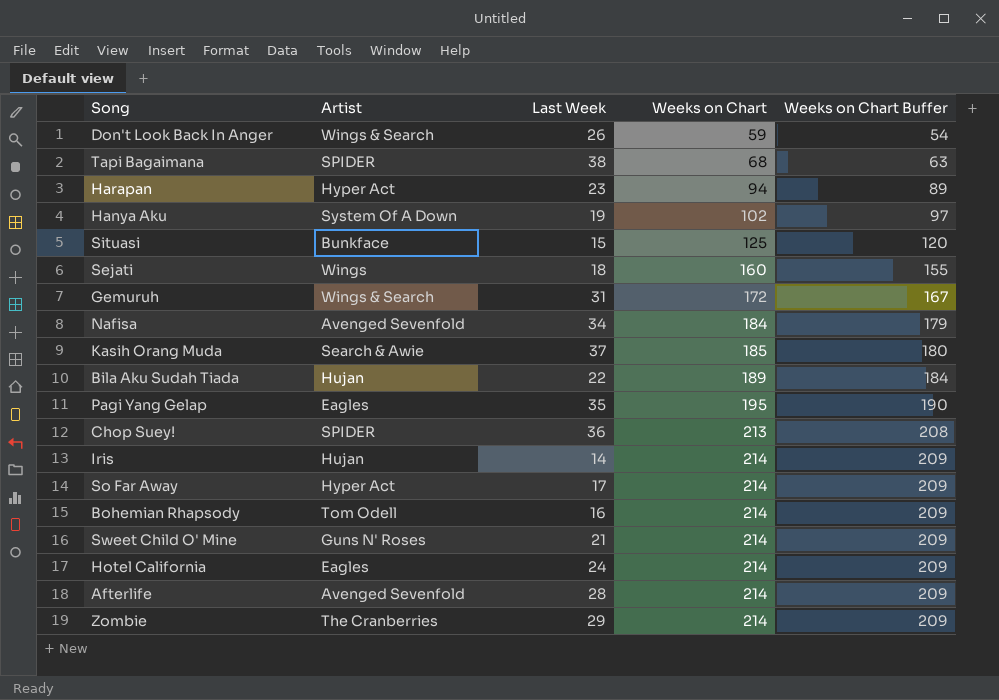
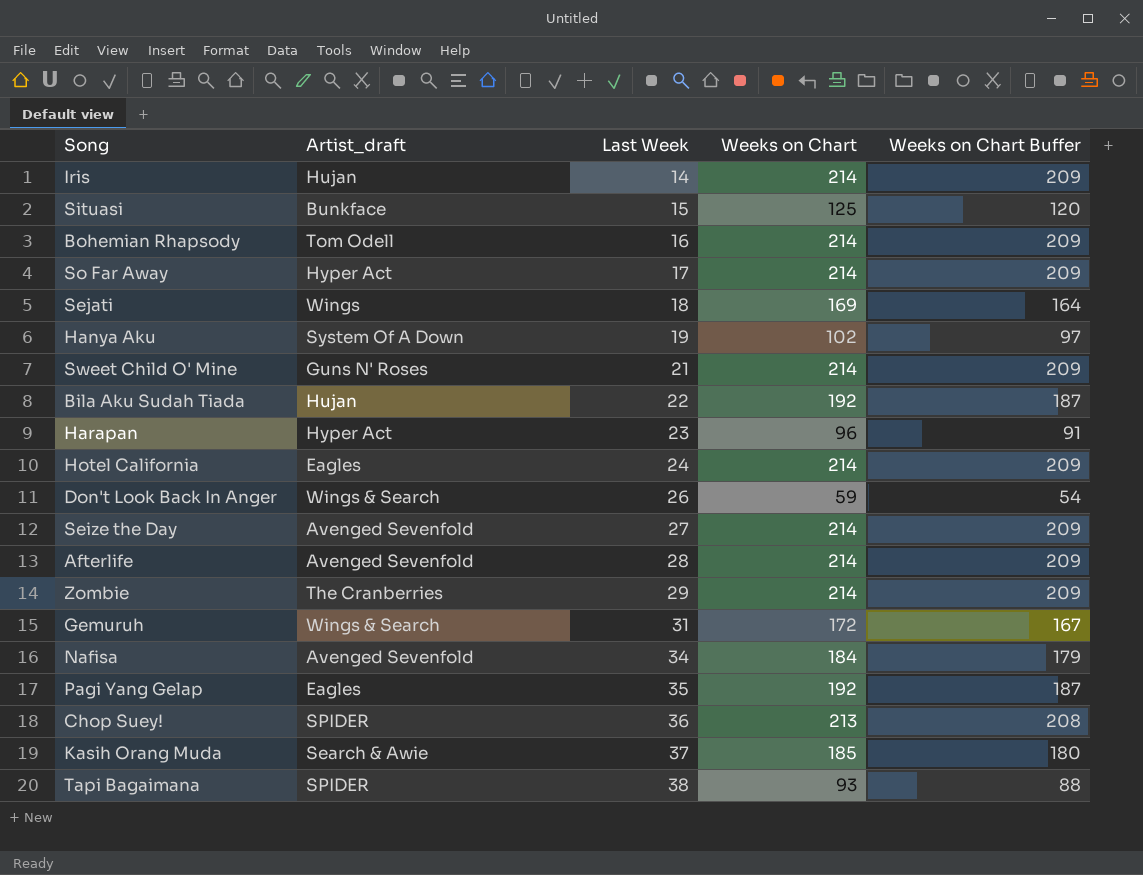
row order: Weeks on Chart ascending -> Last Week ascending
column name: Artist -> Artist_draft
Sejati | Weeks on Chart: 160 -> 169
Sejati | Weeks on Chart Buffer: 155 -> 164
Bila Aku Sudah Tiada | Weeks on Chart: 189 -> 192
Bila Aku Sudah Tiada | Weeks on Chart Buffer: 184 -> 187
Harapan | Weeks on Chart: 94 -> 96
Harapan | Weeks on Chart Buffer: 89 -> 91
row Seize the Day: none -> Avenged Sevenfold | 27 | 214 | 209
Pagi Yang Gelap | Weeks on Chart: 195 -> 192
Pagi Yang Gelap | Weeks on Chart Buffer: 190 -> 187
Tapi Bagaimana | Weeks on Chart: 68 -> 93
Tapi Bagaimana | Weeks on Chart Buffer: 63 -> 88

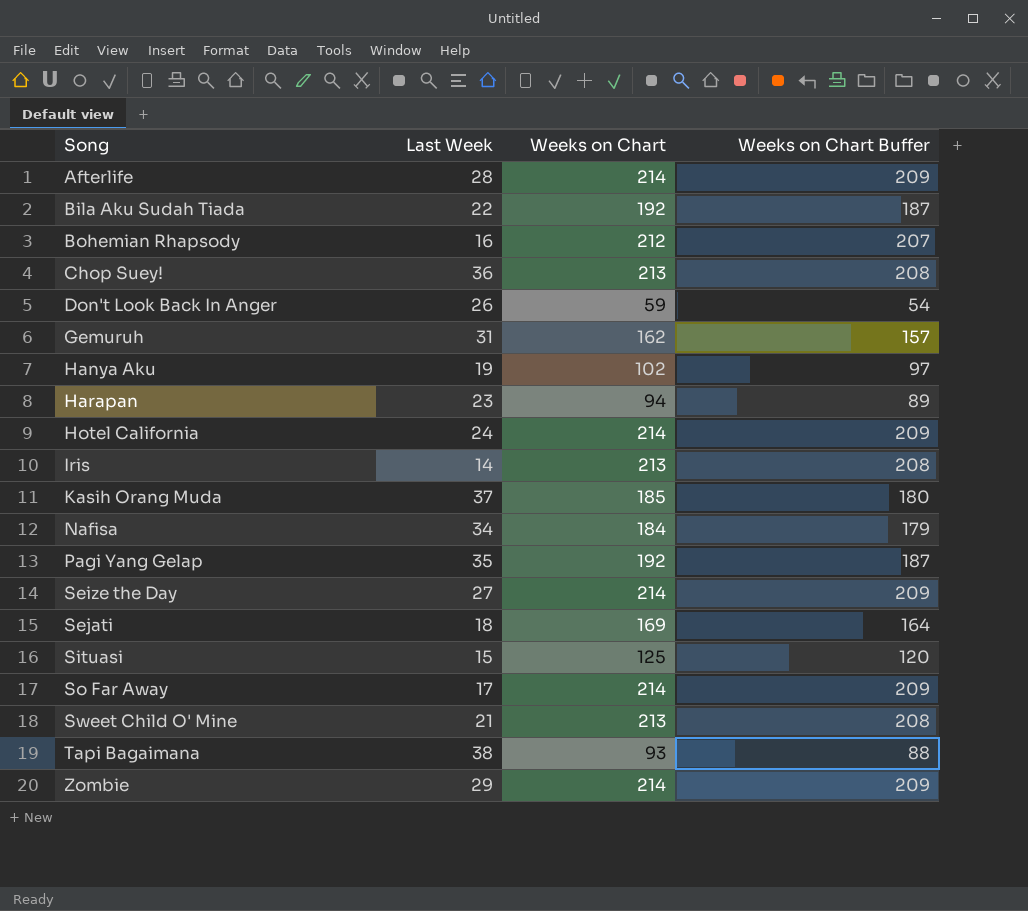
row order: Last Week ascending -> Song ascending
column Artist_draft | position: 2 -> none
Bohemian Rhapsody | Weeks on Chart: 214 -> 212
Bohemian Rhapsody | Weeks on Chart Buffer: 209 -> 207
Gemuruh | Weeks on Chart: 172 -> 162
Gemuruh | Weeks on Chart Buffer: 167 -> 157
Harapan | Weeks on Chart: 96 -> 94
Harapan | Weeks on Chart Buffer: 91 -> 89
Iris | Weeks on Chart: 214 -> 213
Iris | Weeks on Chart Buffer: 209 -> 208
Sweet Child O' Mine | Weeks on Chart: 214 -> 213
Sweet Child O' Mine | Weeks on Chart Buffer: 209 -> 208

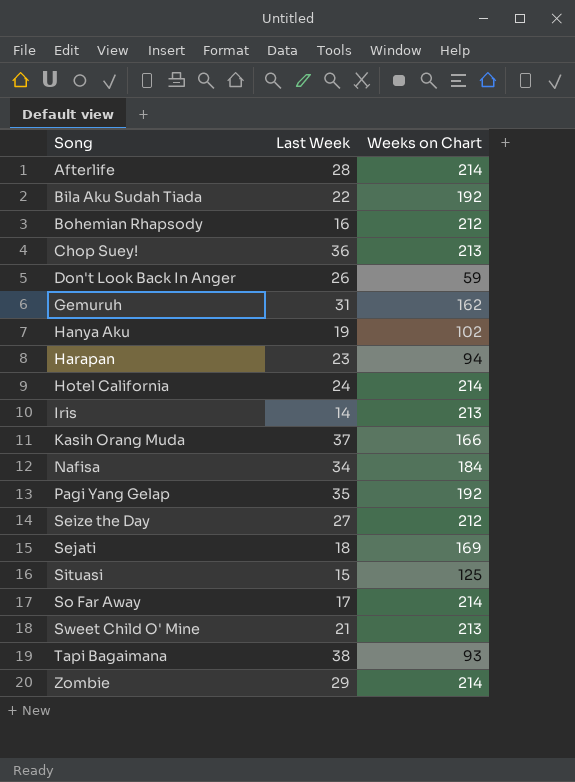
column Weeks on Chart Buffer | formula: [Weeks on Chart] - 5 -> none
Kasih Orang Muda | Weeks on Chart: 185 -> 166
Seize the Day | Weeks on Chart: 214 -> 212

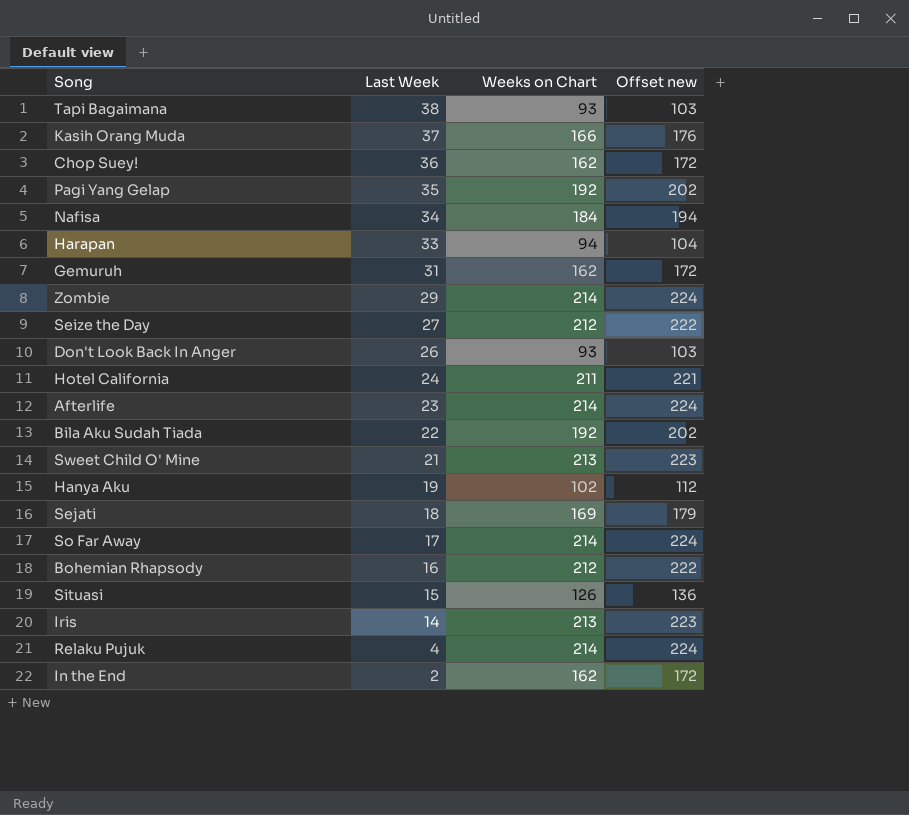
row order: Song ascending -> Last Week descending
column Offset new | formula: none -> [Weeks on Chart] + 10
Chop Suey! | Weeks on Chart: 213 -> 162
Harapan | Last Week: 23 -> 33
Don't Look Back In Anger | Weeks on Chart: 59 -> 93
Hotel California | Weeks on Chart: 214 -> 211
Afterlife | Last Week: 28 -> 23
Situasi | Weeks on Chart: 125 -> 126
row Relaku Pujuk: none -> 4 | 214 | 224
row In the End: none -> 2 | 162 | 172

